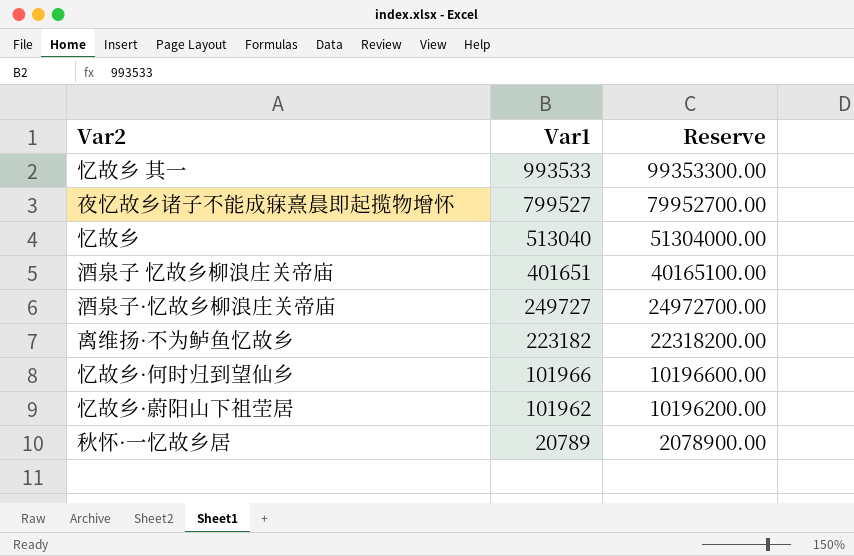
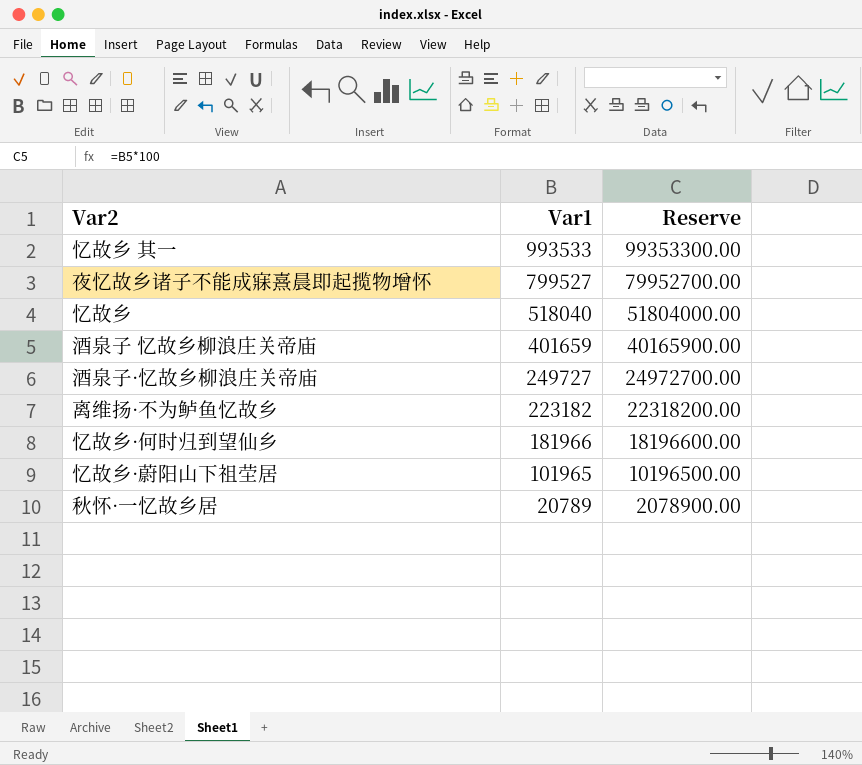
忆故乡 | Var1: 513040 -> 518040
忆故乡 | Reserve: 51304000.00 -> 51804000.00
酒泉子 忆故乡柳浪庄关帝庙 | Var1: 401651 -> 401659
酒泉子 忆故乡柳浪庄关帝庙 | Reserve: 40165100.00 -> 40165900.00
忆故乡·何时归到望仙乡 | Var1: 101966 -> 181966
忆故乡·何时归到望仙乡 | Reserve: 10196600.00 -> 18196600.00
忆故乡·蔚阳山下祖茔居 | Var1: 101962 -> 101965
忆故乡·蔚阳山下祖茔居 | Reserve: 10196200.00 -> 10196500.00

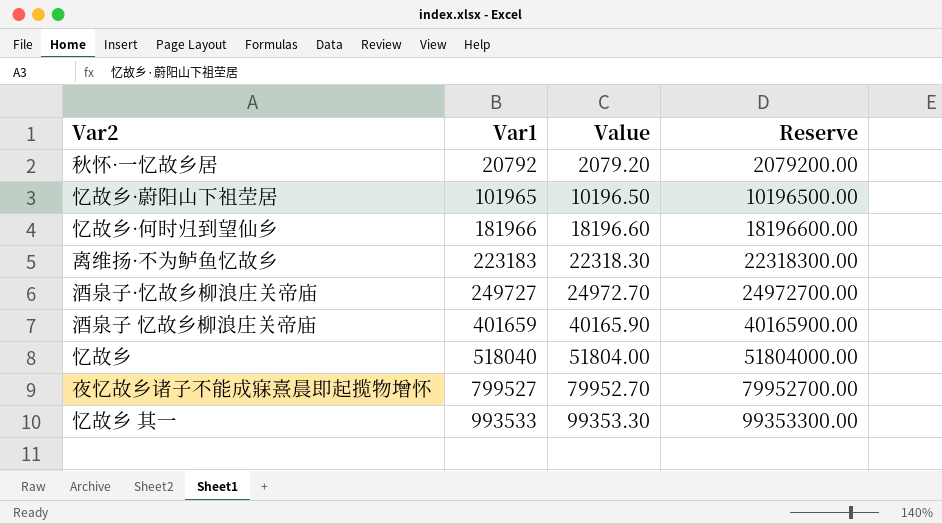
row order: Var1 descending -> Var1 ascending
column Value | formula: none -> [Var1] * 0.1
秋怀·一忆故乡居 | Var1: 20789 -> 20792
秋怀·一忆故乡居 | Reserve: 2078900.00 -> 2079200.00
离维扬·不为鲈鱼忆故乡 | Var1: 223182 -> 223183
离维扬·不为鲈鱼忆故乡 | Reserve: 22318200.00 -> 22318300.00

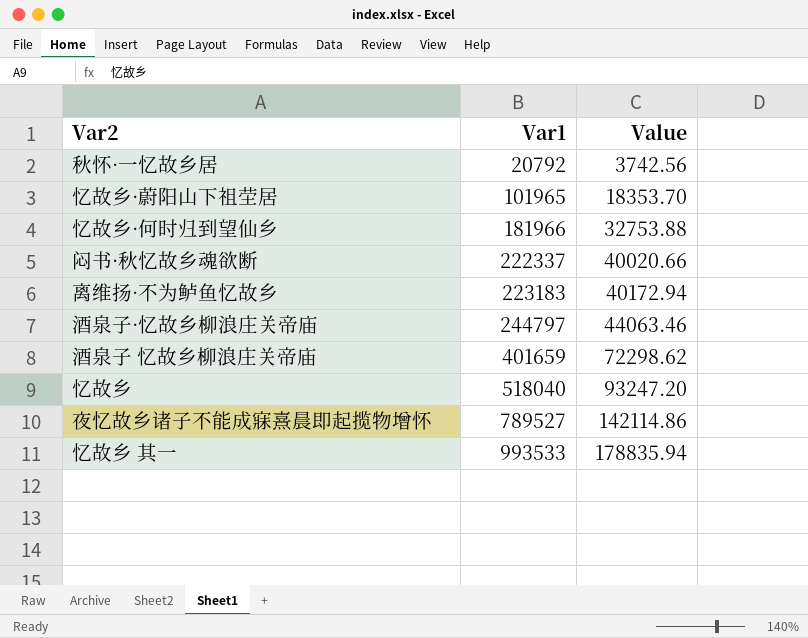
column Reserve | formula: [Var1] * 100 -> none
column Value | formula: [Var1] * 0.1 -> [Var1] * 0.18
row 闷书·秋忆故乡魂欲断: none -> 222337 | 40020.66
酒泉子·忆故乡柳浪庄关帝庙 | Var1: 249727 -> 244797
夜忆故乡诸子不能成寐熹晨即起揽物增怀 | Var1: 799527 -> 789527

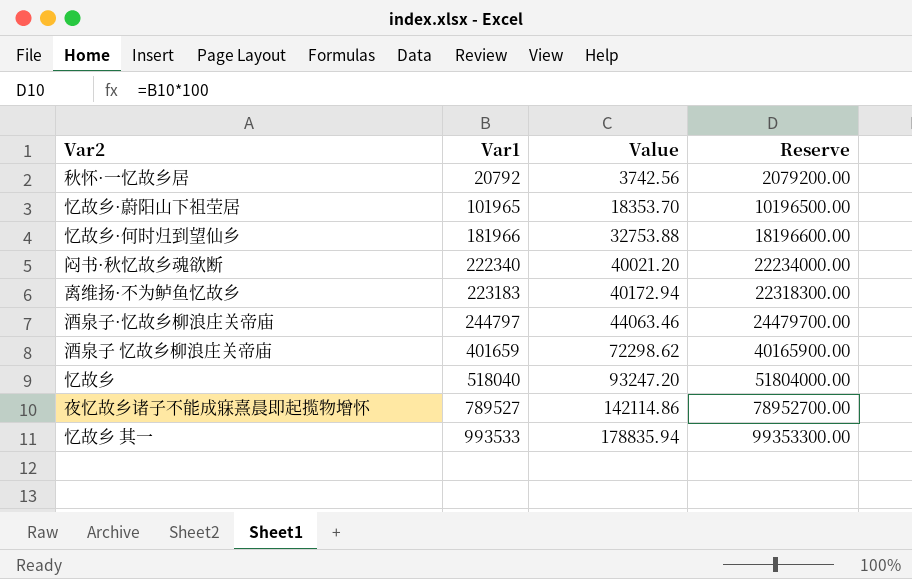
column Reserve | formula: none -> [Var1] * 100
闷书·秋忆故乡魂欲断 | Var1: 222337 -> 222340
闷书·秋忆故乡魂欲断 | Value: 40020.66 -> 40021.20

